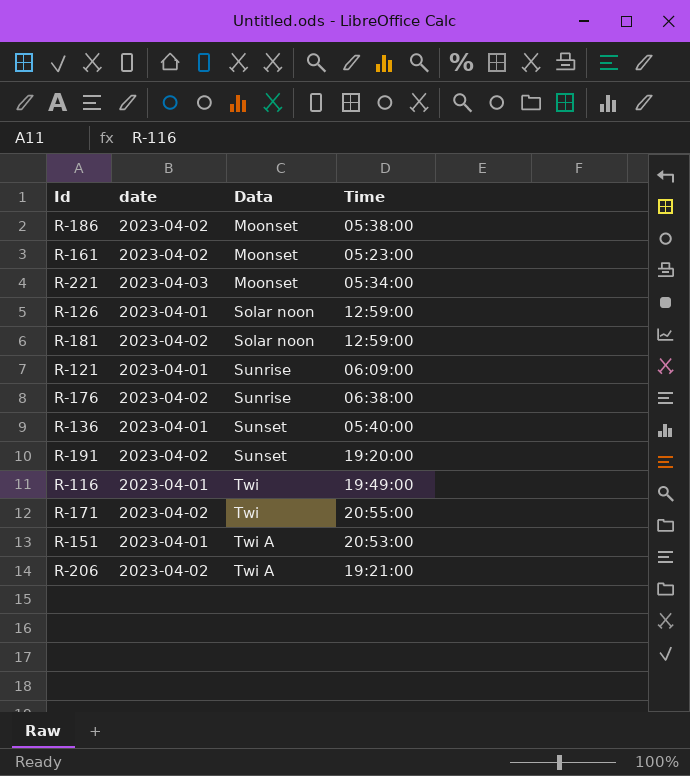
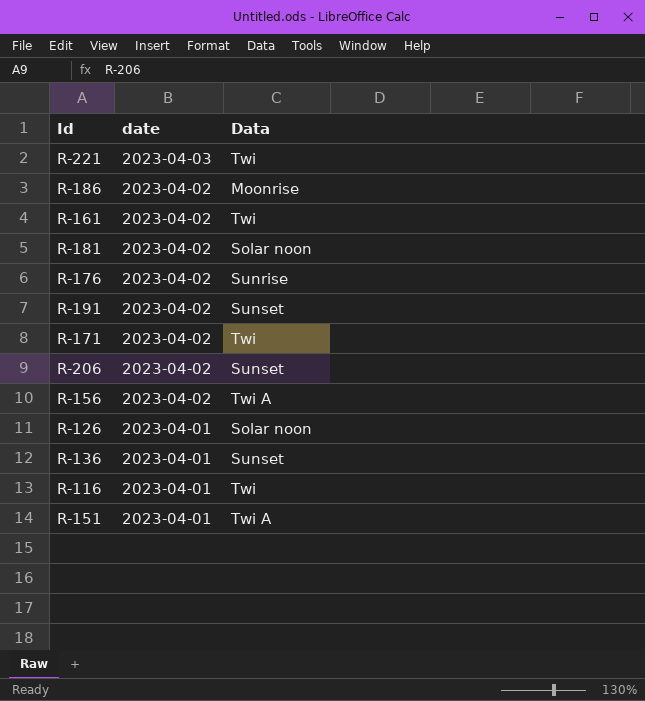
row order: Data ascending -> date descending
column Time | position: 4 -> none
row R-121: 2023-04-01 | Sunrise | 06:09:00 -> none
R-221 | Data: Moonset -> Twi
R-186 | Data: Moonset -> Moonrise
R-161 | Data: Moonset -> Twi
R-206 | Data: Twi A -> Sunset
row R-156: none -> 2023-04-02 | Twi A

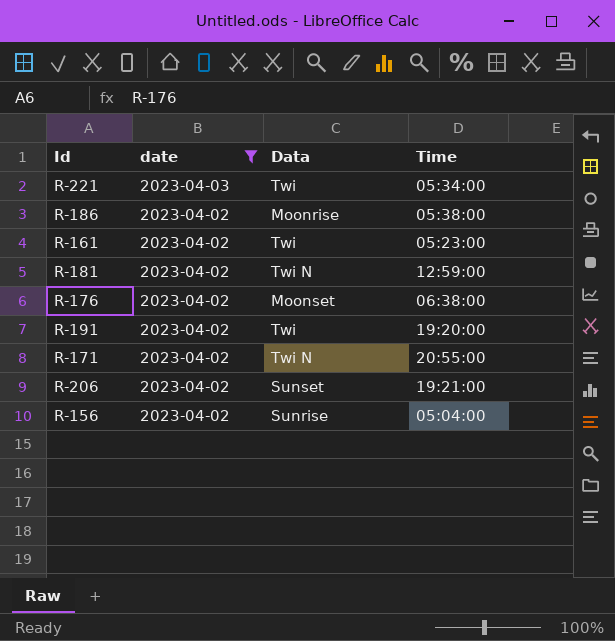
filter: none -> date != 2023-04-01
column Time | position: none -> 4
R-181 | Data: Solar noon -> Twi N
R-176 | Data: Sunrise -> Moonset
R-191 | Data: Sunset -> Twi
R-171 | Data: Twi -> Twi N
R-156 | Data: Twi A -> Sunrise

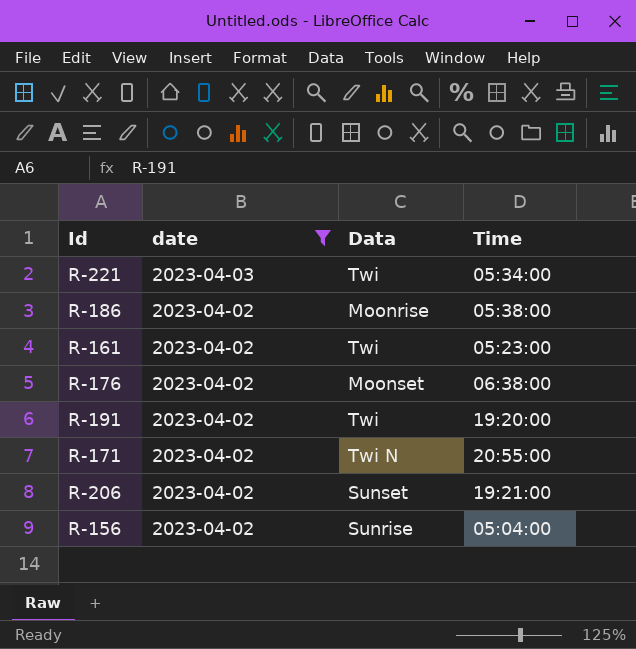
row R-181: 2023-04-02 | Twi N | 12:59:00 -> none

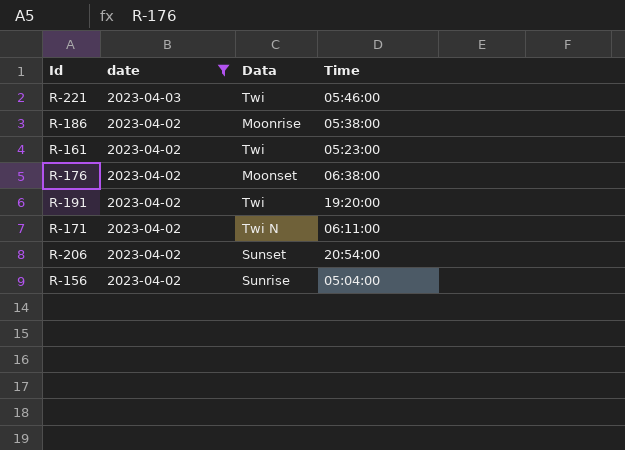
R-221 | Time: 05:34:00 -> 05:46:00
R-171 | Time: 20:55:00 -> 06:11:00
R-206 | Time: 19:21:00 -> 20:54:00

